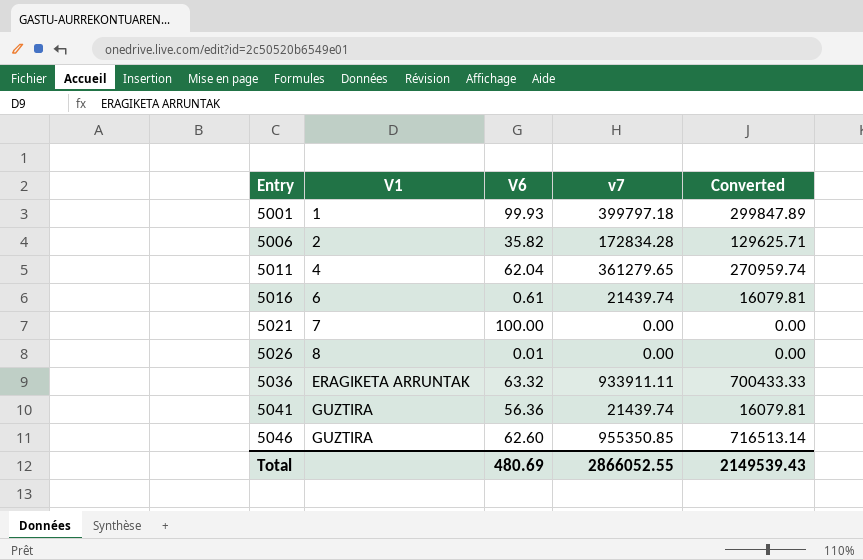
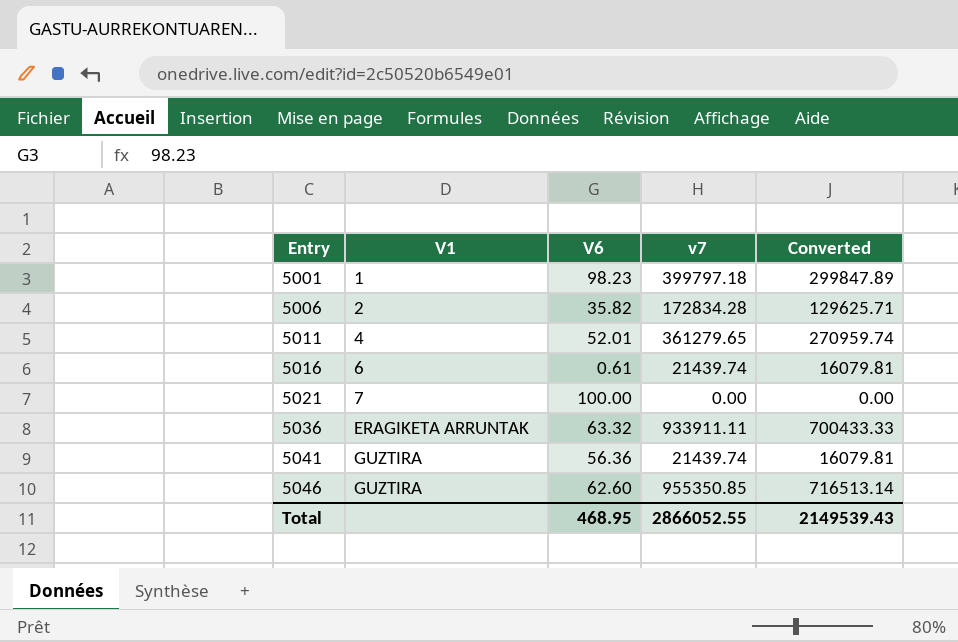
row 5026: 8 | 0.01 | 0.00 | 0.00 -> none
5001 | V6: 99.93 -> 98.23
5011 | V6: 62.04 -> 52.01
Total | V6: 480.69 -> 468.95

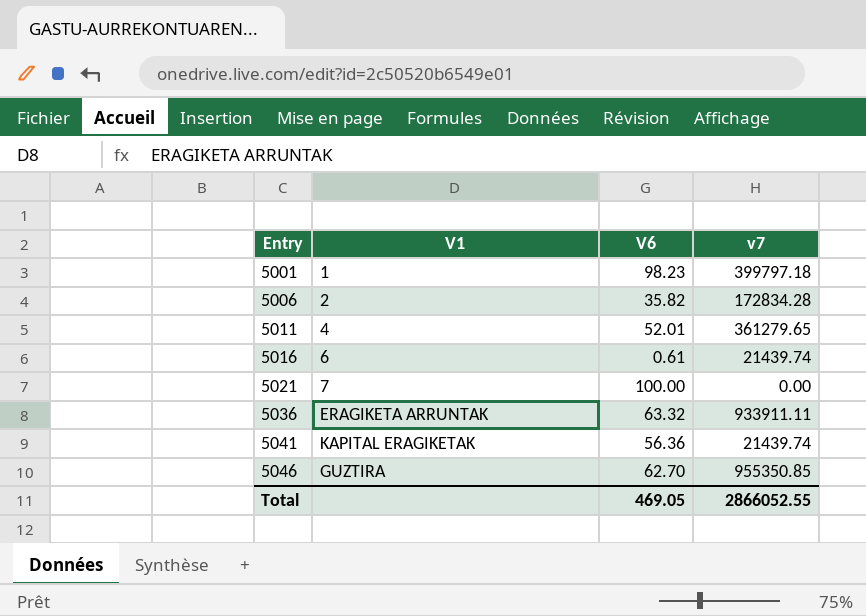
column Converted | formula: [v7] * 0.75 -> none
5041 | V1: GUZTIRA -> KAPITAL ERAGIKETAK
5046 | V6: 62.60 -> 62.70
Total | V6: 468.95 -> 469.05

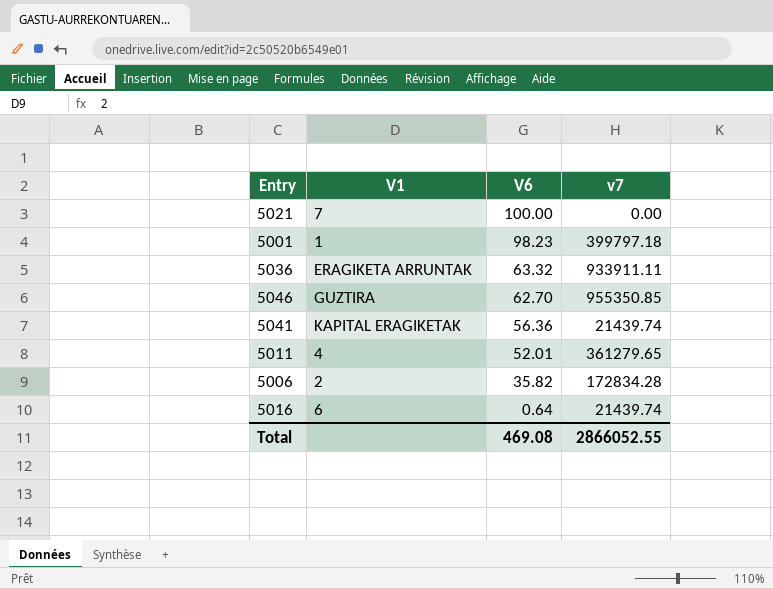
row order: Entry ascending -> V6 descending
5016 | V6: 0.61 -> 0.64
Total | V6: 469.05 -> 469.08

